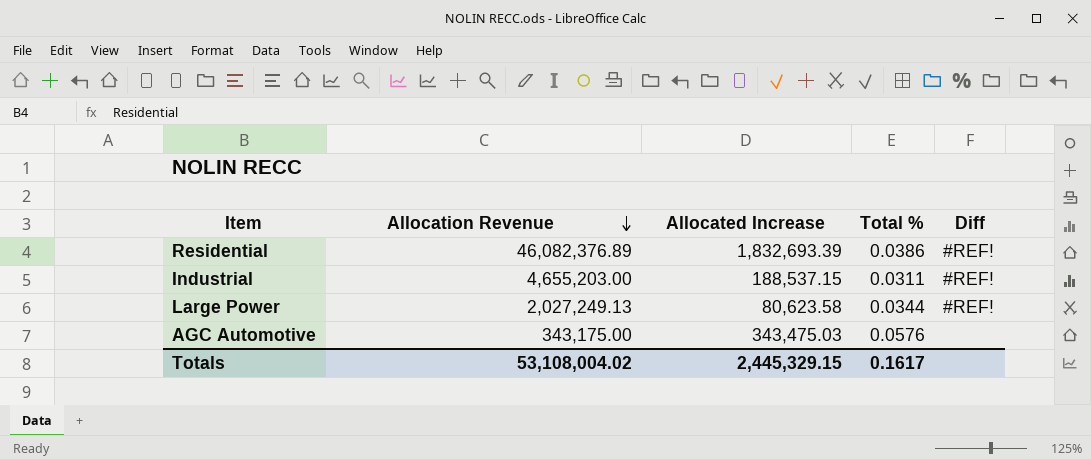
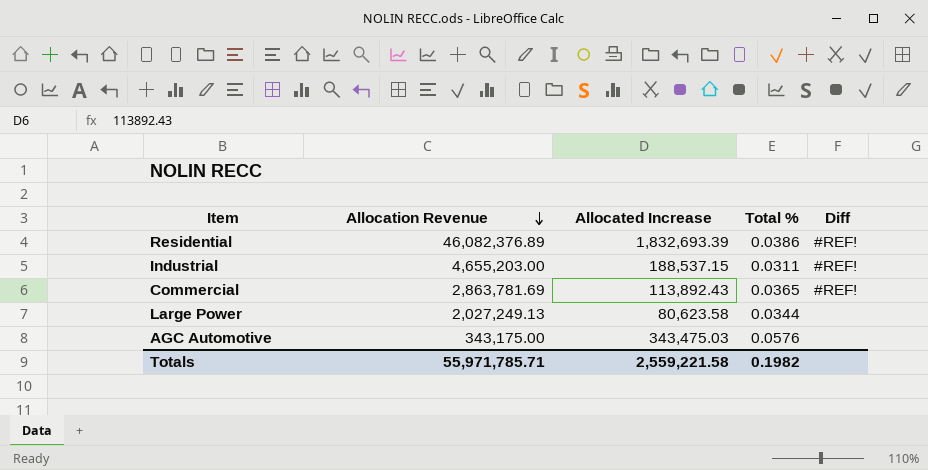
row Commercial: none -> 2,863,781.69 | 113,892.43 | 0.0365 | #REF!
Large Power | Diff: #REF! -> none
Totals | Allocation Revenue: 53,108,004.02 -> 55,971,785.71
Totals | Allocated Increase: 2,445,329.15 -> 2,559,221.58
Totals | Total %: 0.1617 -> 0.1982

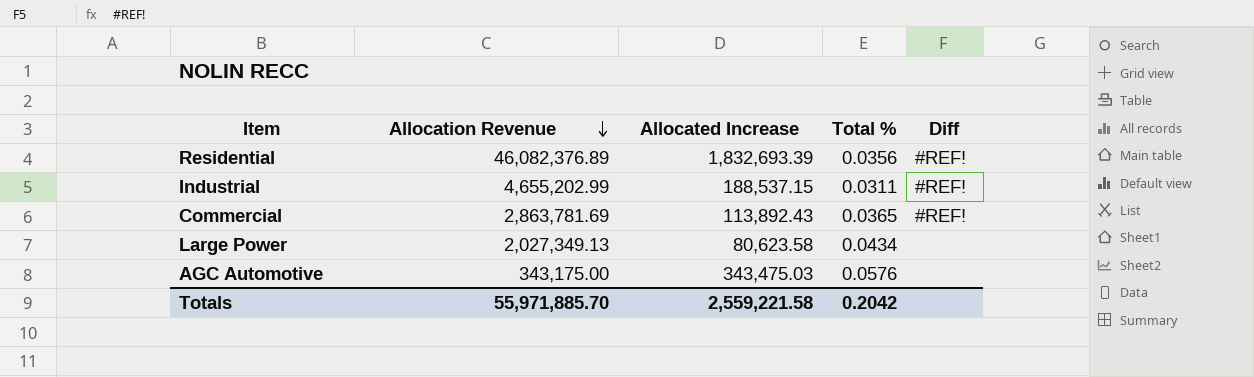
Residential | Total %: 0.0386 -> 0.0356
Industrial | Allocation Revenue: 4,655,203.00 -> 4,655,202.99
Large Power | Allocation Revenue: 2,027,249.13 -> 2,027,349.13
Large Power | Total %: 0.0344 -> 0.0434
Totals | Allocation Revenue: 55,971,785.71 -> 55,971,885.70
Totals | Total %: 0.1982 -> 0.2042

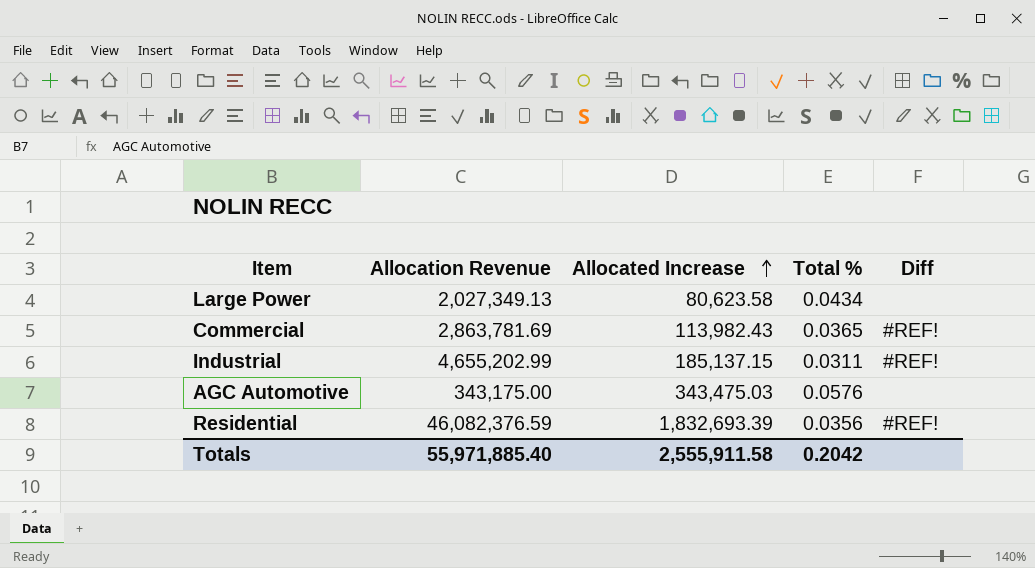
row order: Allocation Revenue descending -> Allocated Increase ascending
Commercial | Allocated Increase: 113,892.43 -> 113,982.43
Industrial | Allocated Increase: 188,537.15 -> 185,137.15
Residential | Allocation Revenue: 46,082,376.89 -> 46,082,376.59
Totals | Allocation Revenue: 55,971,885.70 -> 55,971,885.40
Totals | Allocated Increase: 2,559,221.58 -> 2,555,911.58

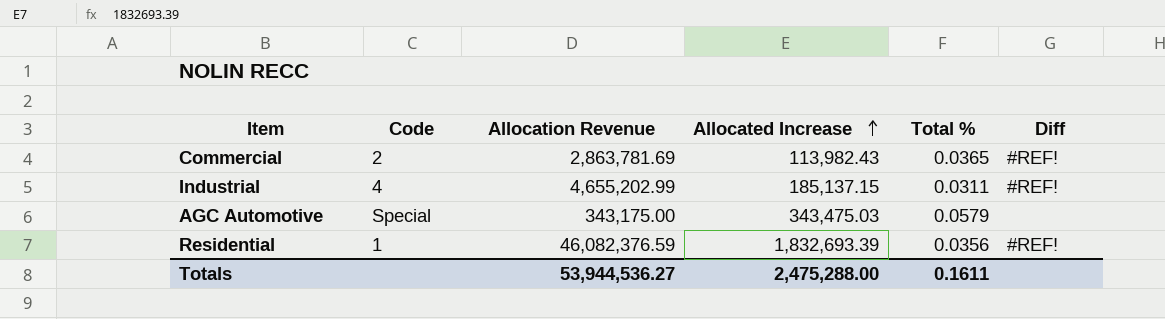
column Code | position: none -> 2
row Large Power: 2,027,349.13 | 80,623.58 | 0.0434 | none -> none
AGC Automotive | Total %: 0.0576 -> 0.0579
Totals | Allocation Revenue: 55,971,885.40 -> 53,944,536.27
Totals | Allocated Increase: 2,555,911.58 -> 2,475,288.00
Totals | Total %: 0.2042 -> 0.1611

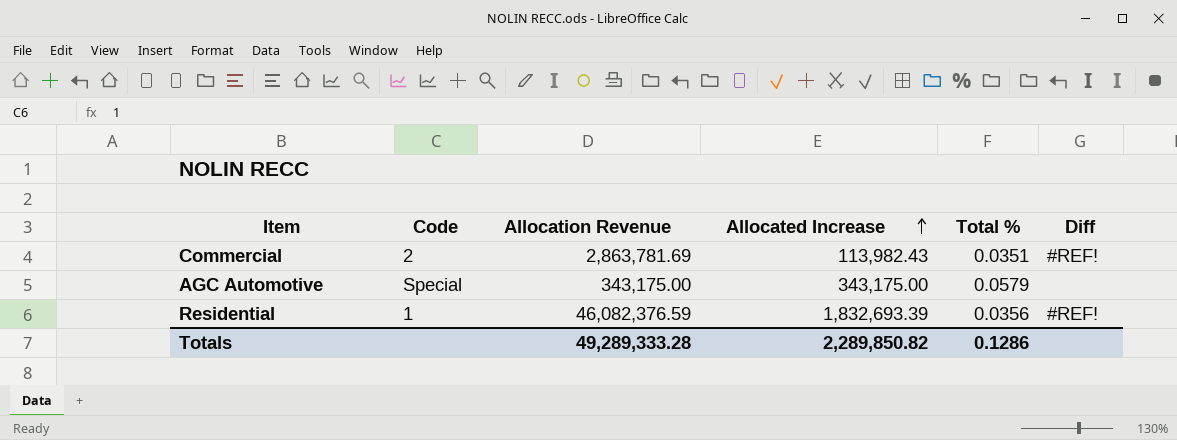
row Industrial: 4 | 4,655,202.99 | 185,137.15 | 0.0311 | #REF! -> none
Commercial | Total %: 0.0365 -> 0.0351
AGC Automotive | Allocated Increase: 343,475.03 -> 343,175.00
Totals | Allocation Revenue: 53,944,536.27 -> 49,289,333.28
Totals | Allocated Increase: 2,475,288.00 -> 2,289,850.82
Totals | Total %: 0.1611 -> 0.1286

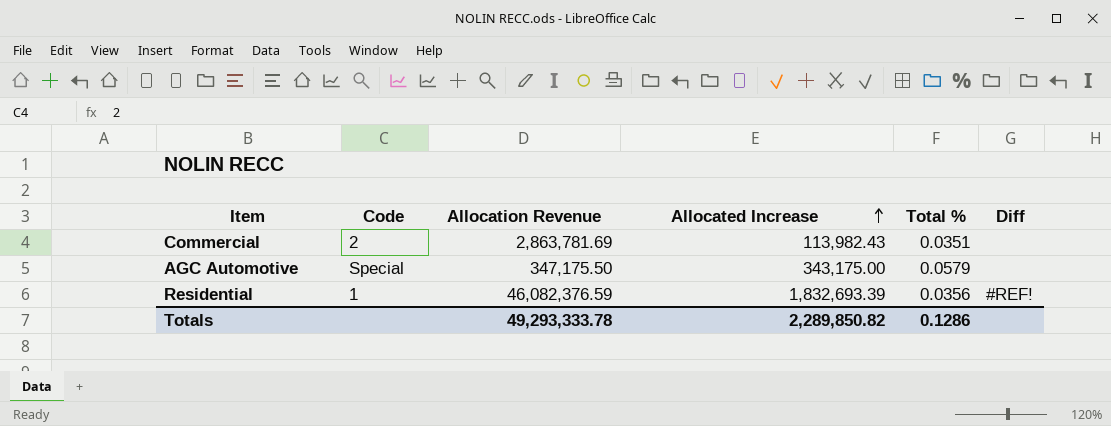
Commercial | Diff: #REF! -> none
AGC Automotive | Allocation Revenue: 343,175.00 -> 347,175.50
Totals | Allocation Revenue: 49,289,333.28 -> 49,293,333.78

